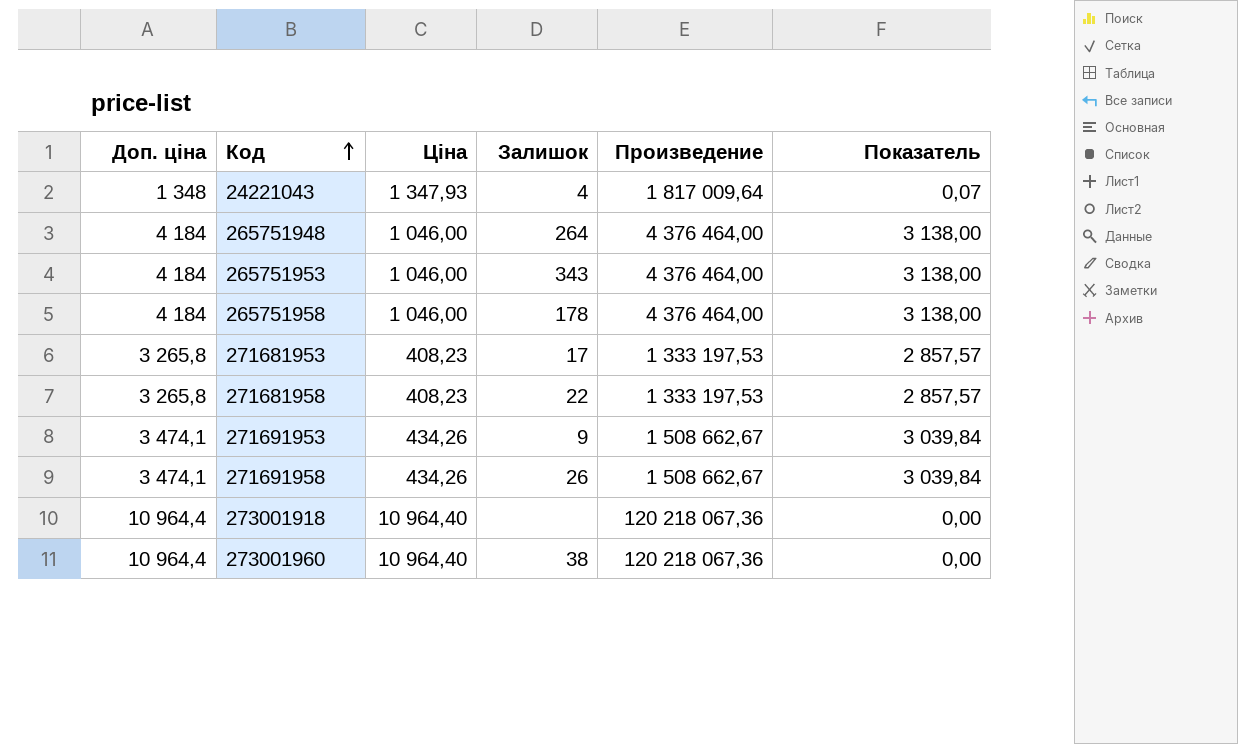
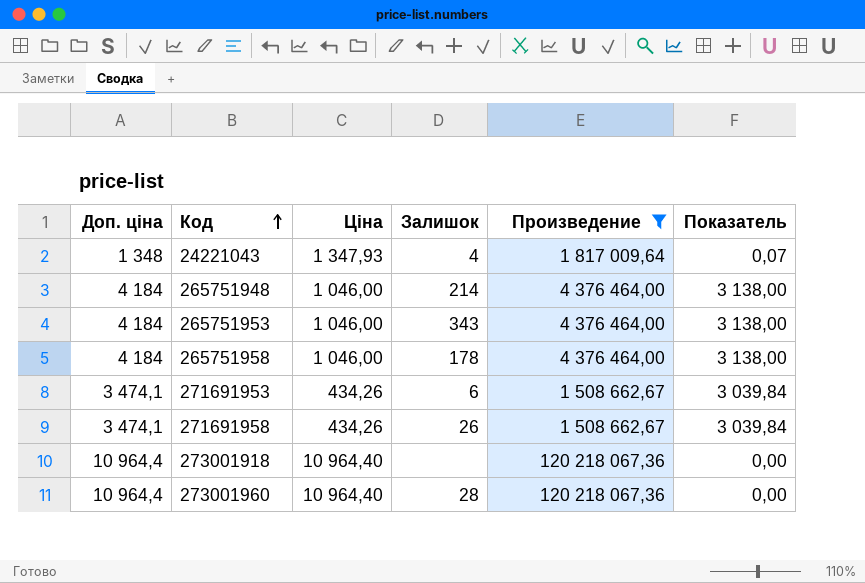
filter: none -> Произведение != 1 333 197,53
265751948 | Залишок: 264 -> 214
271691953 | Залишок: 9 -> 6
273001960 | Залишок: 38 -> 28

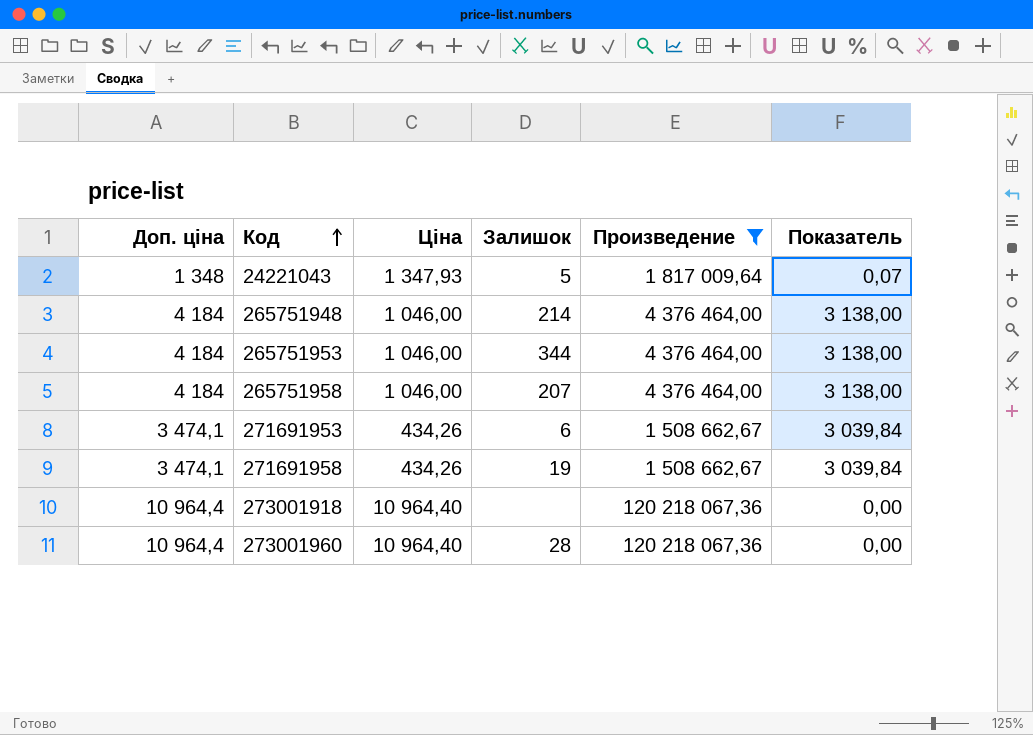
24221043 | Залишок: 4 -> 5
265751953 | Залишок: 343 -> 344
265751958 | Залишок: 178 -> 207
271691958 | Залишок: 26 -> 19

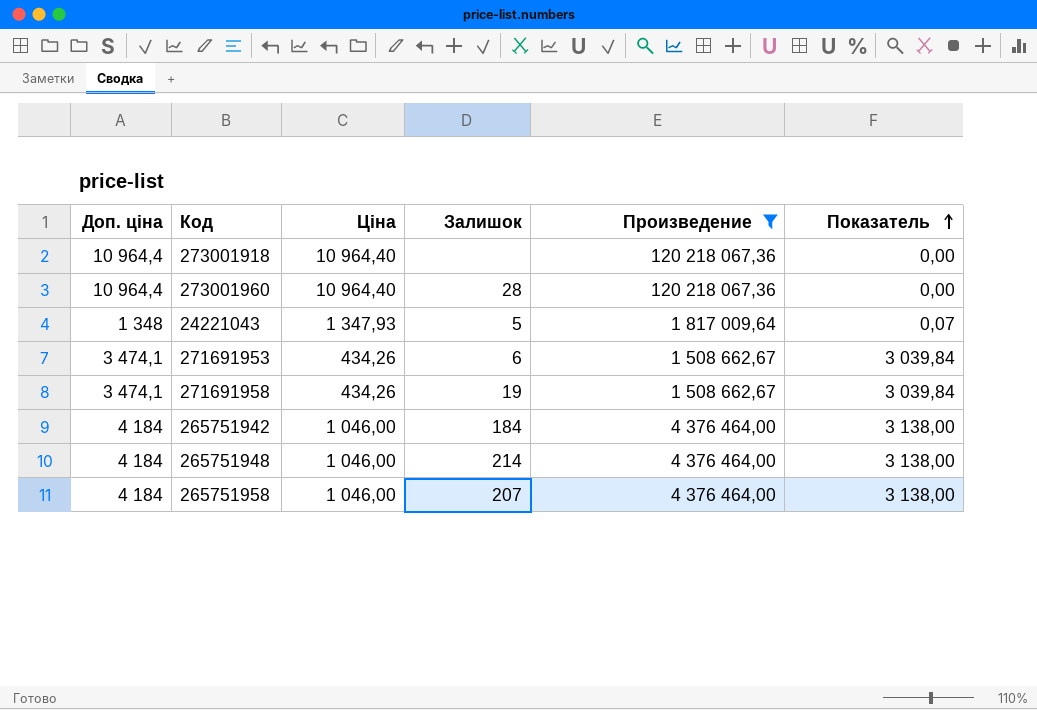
row order: Код ascending -> Показатель ascending
row 265751953: 4 184 | 1 046,00 | 344 | 4 376 464,00 | 3 138,00 -> none
row 265751942: none -> 4 184 | 1 046,00 | 184 | 4 376 464,00 | 3 138,00

